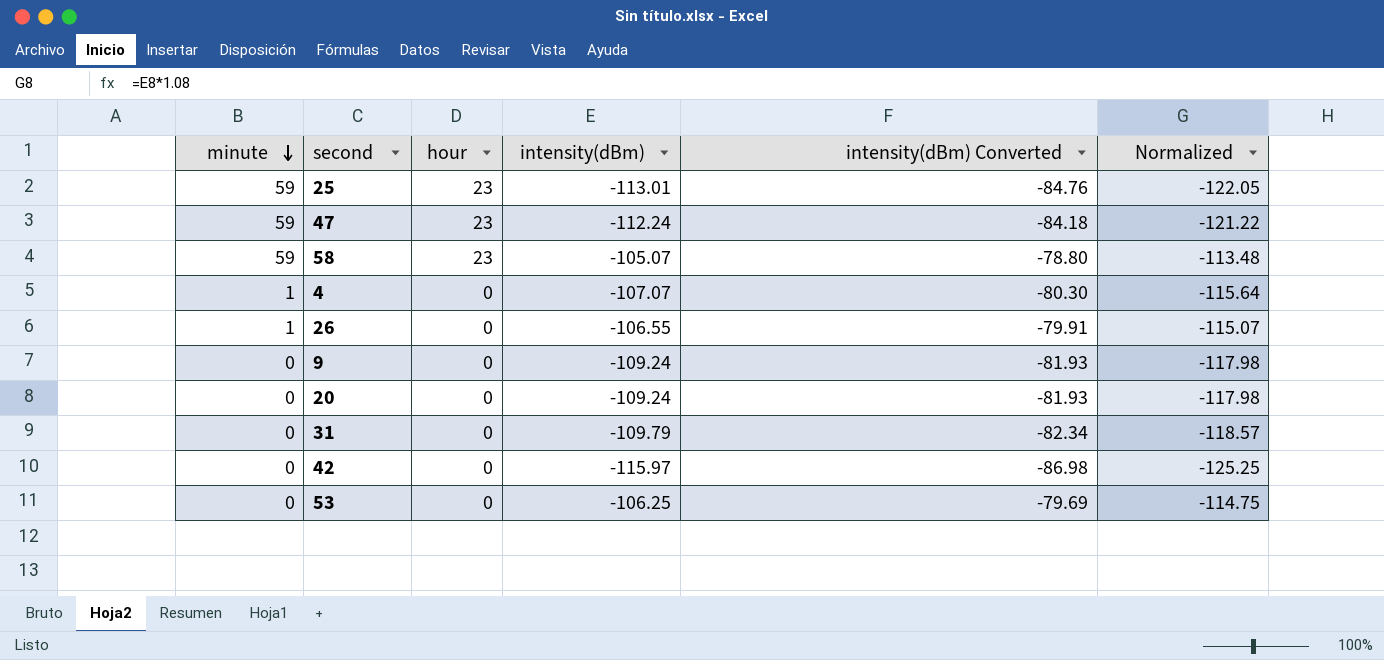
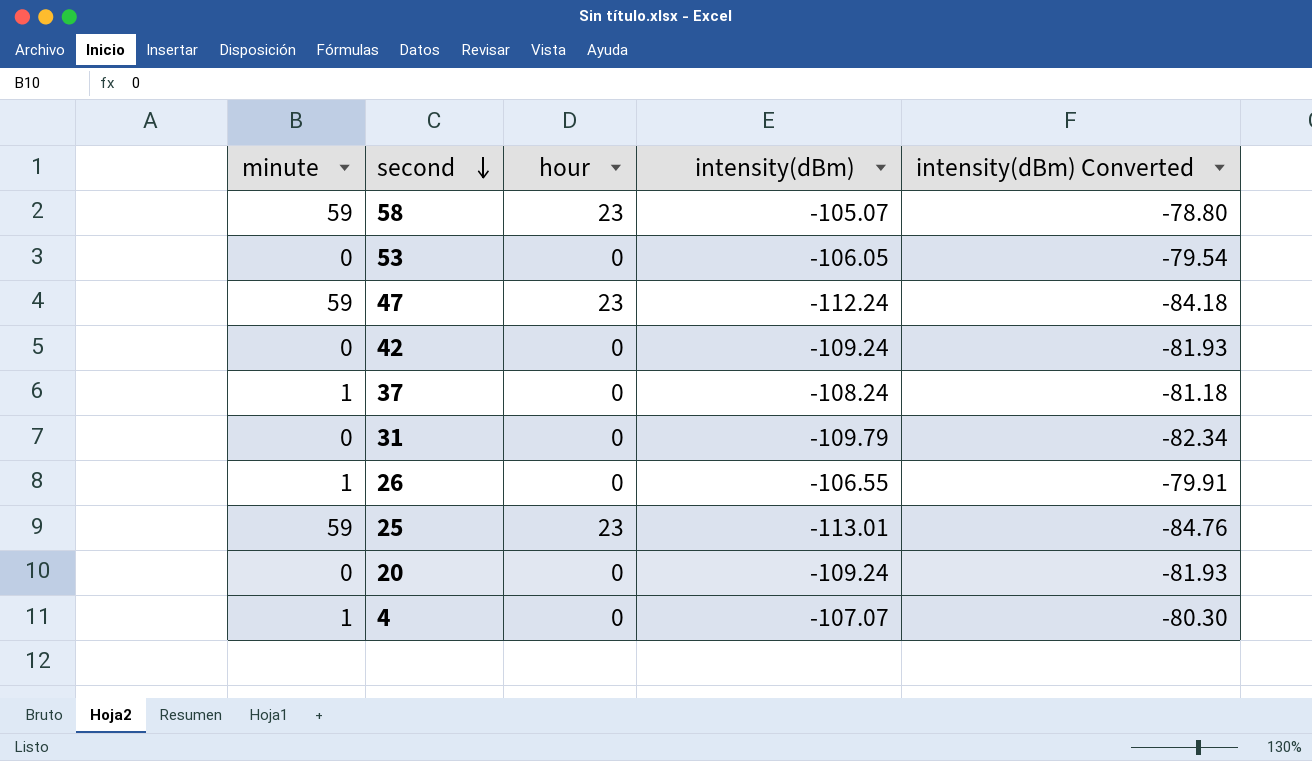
row order: minute descending -> second descending
column Normalized | formula: [intensity(dBm)] * 1.08 -> none
row 9: 0 | 0 | -109.24 | -81.93 | -117.98 -> none
53 | intensity(dBm): -106.25 -> -106.05
53 | intensity(dBm) Converted: -79.69 -> -79.54
42 | intensity(dBm): -115.97 -> -109.24
42 | intensity(dBm) Converted: -86.98 -> -81.93
row 37: none -> 1 | 0 | -108.24 | -81.18

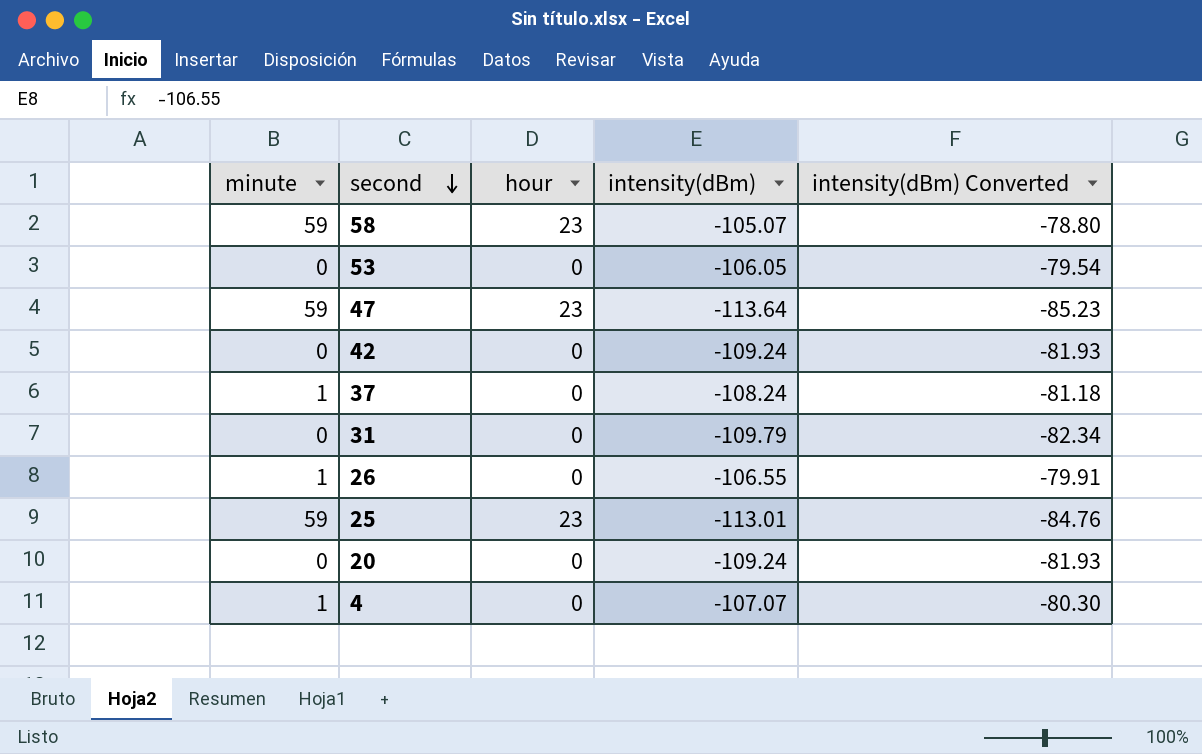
47 | intensity(dBm): -112.24 -> -113.64
47 | intensity(dBm) Converted: -84.18 -> -85.23

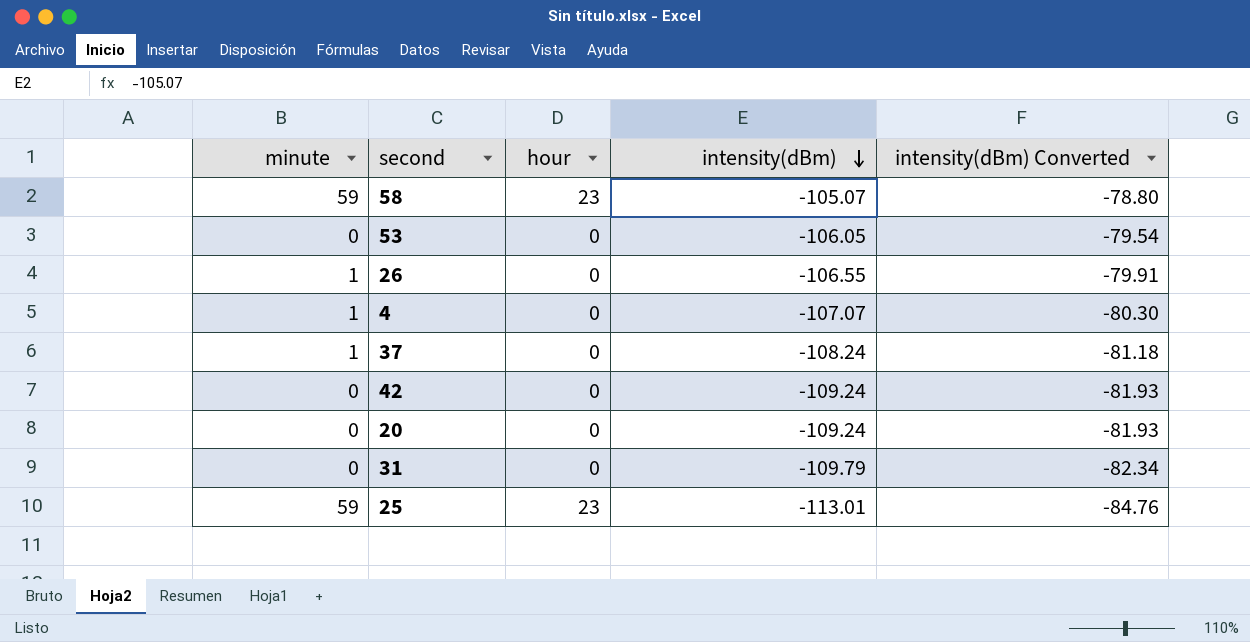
row order: second descending -> intensity(dBm) descending
row 47: 59 | 23 | -113.64 | -85.23 -> none

